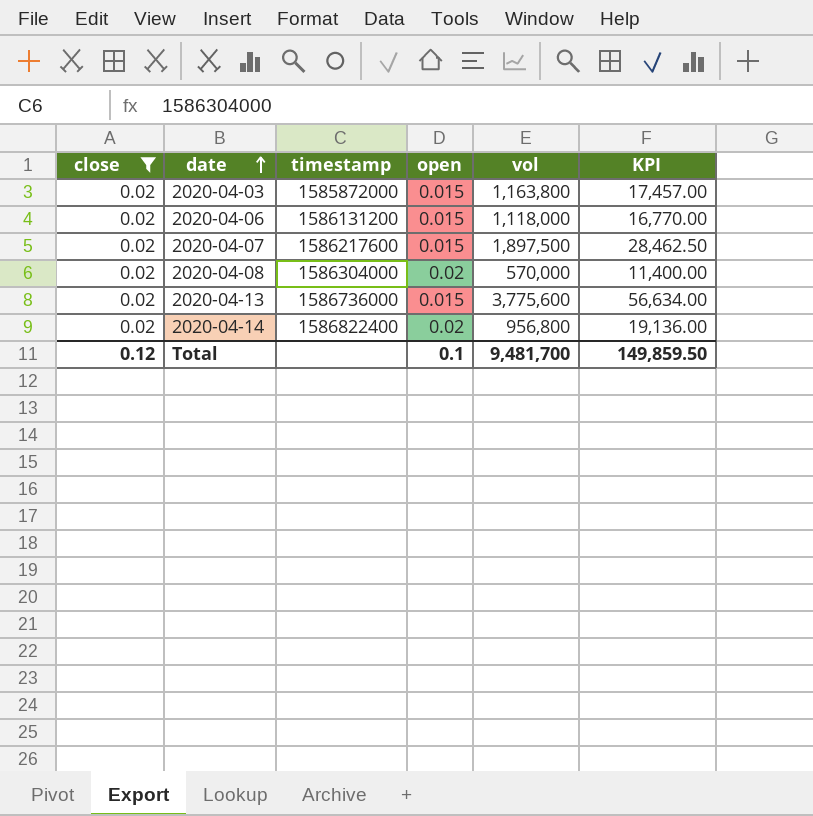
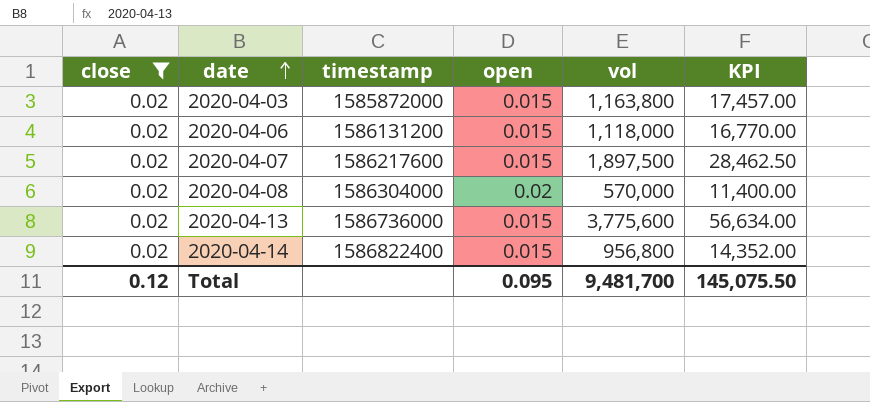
2020-04-14 | open: 0.02 -> 0.015
2020-04-14 | KPI: 19,136.00 -> 14,352.00
Total | open: 0.1 -> 0.095
Total | KPI: 149,859.50 -> 145,075.50

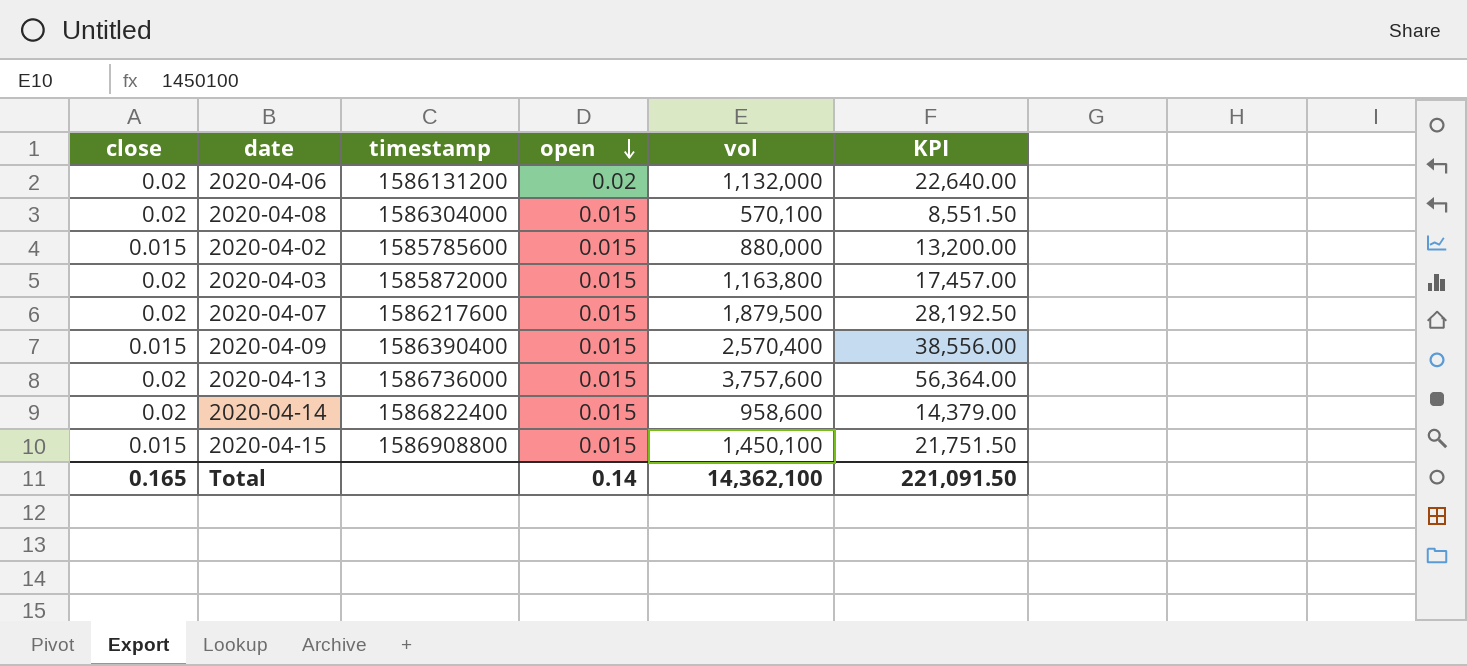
filter: close = 0.02 -> none
row order: date ascending -> open descending
2020-04-06 | open: 0.015 -> 0.02
2020-04-06 | vol: 1,118,000 -> 1,132,000
2020-04-06 | KPI: 16,770.00 -> 22,640.00
2020-04-08 | open: 0.02 -> 0.015
2020-04-08 | vol: 570,000 -> 570,100
2020-04-08 | KPI: 11,400.00 -> 8,551.50
2020-04-07 | vol: 1,897,500 -> 1,879,500
2020-04-07 | KPI: 28,462.50 -> 28,192.50
2020-04-13 | vol: 3,775,600 -> 3,757,600
2020-04-13 | KPI: 56,634.00 -> 56,364.00
2020-04-14 | vol: 956,800 -> 958,600
2020-04-14 | KPI: 14,352.00 -> 14,379.00
Total | close: 0.12 -> 0.165
Total | open: 0.095 -> 0.14
Total | vol: 9,481,700 -> 14,362,100
Total | KPI: 145,075.50 -> 221,091.50

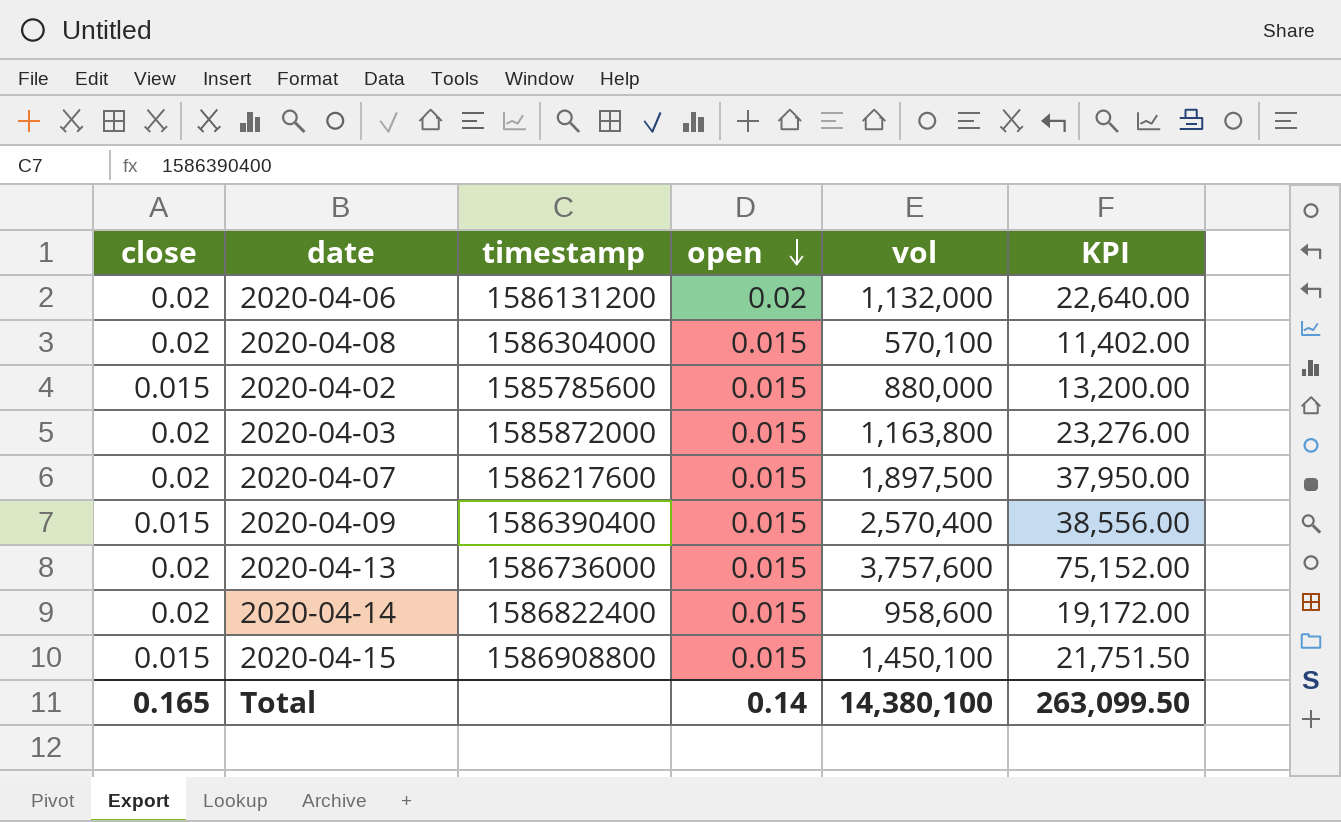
column KPI | formula: [open] * [vol] -> [close] * [vol]
2020-04-07 | vol: 1,879,500 -> 1,897,500
Total | vol: 14,362,100 -> 14,380,100
Total | KPI: 221,091.50 -> 263,099.50

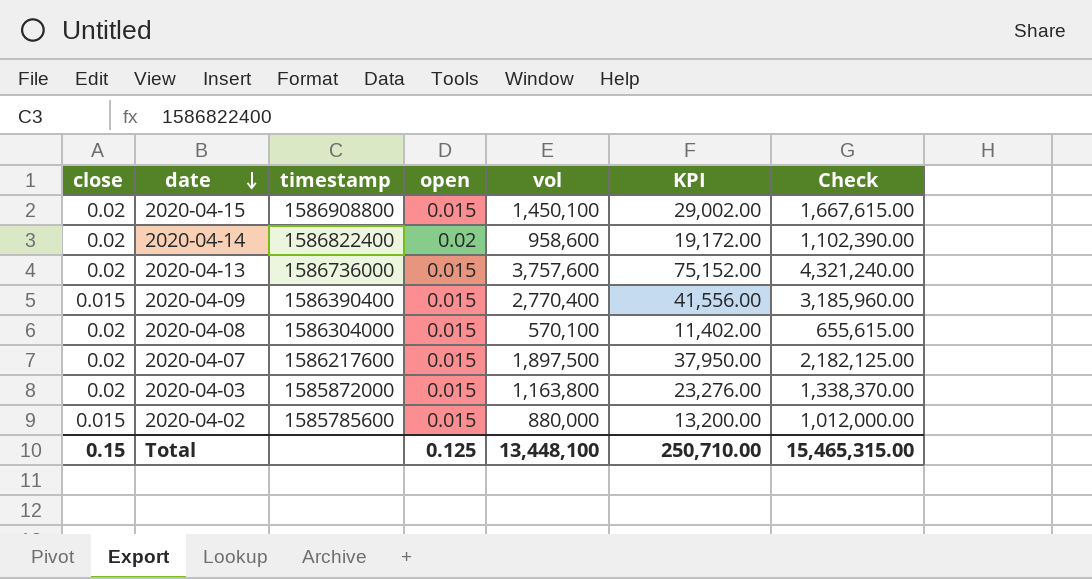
row order: open descending -> date descending
column Check | formula: none -> [vol] * 1.15
row 2020-04-06: 0.02 | 1586131200 | 0.02 | 1,132,000 | 22,640.00 -> none
2020-04-15 | close: 0.015 -> 0.02
2020-04-15 | KPI: 21,751.50 -> 29,002.00
2020-04-14 | open: 0.015 -> 0.02
2020-04-09 | vol: 2,570,400 -> 2,770,400
2020-04-09 | KPI: 38,556.00 -> 41,556.00
Total | close: 0.165 -> 0.15
Total | open: 0.14 -> 0.125
Total | vol: 14,380,100 -> 13,448,100
Total | KPI: 263,099.50 -> 250,710.00

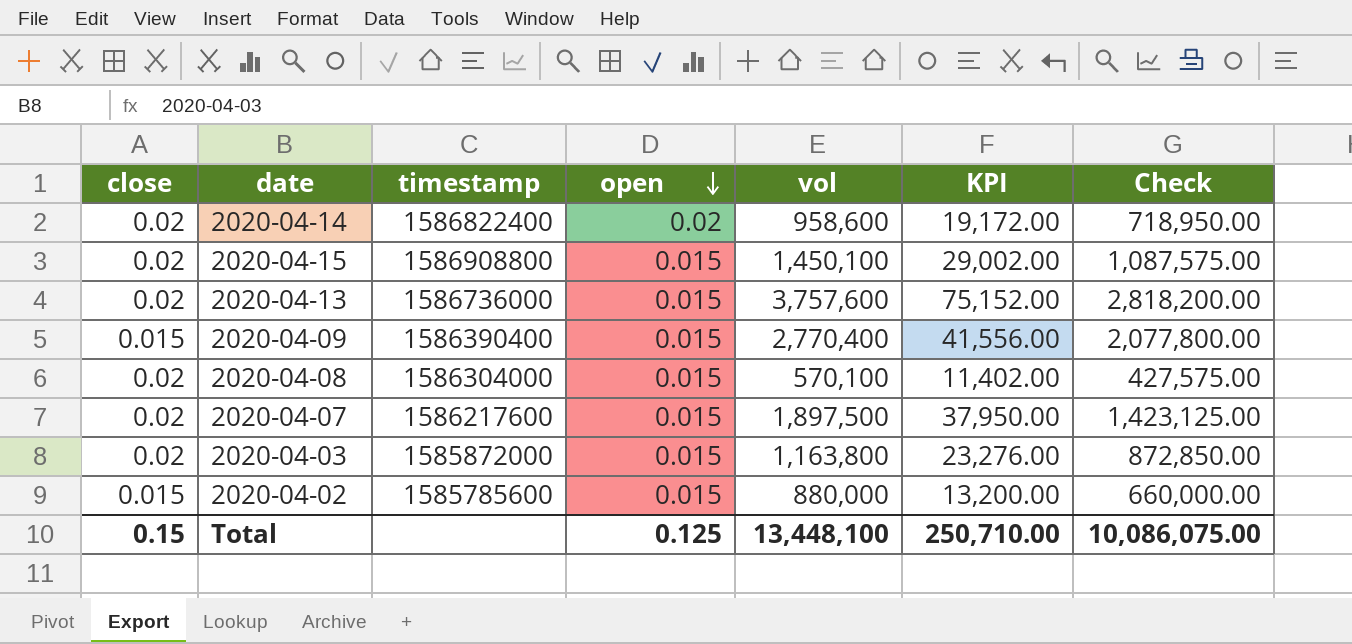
row order: date descending -> open descending
column Check | formula: [vol] * 1.15 -> [vol] * 0.75
Total | Check: 15,465,315.00 -> 10,086,075.00

